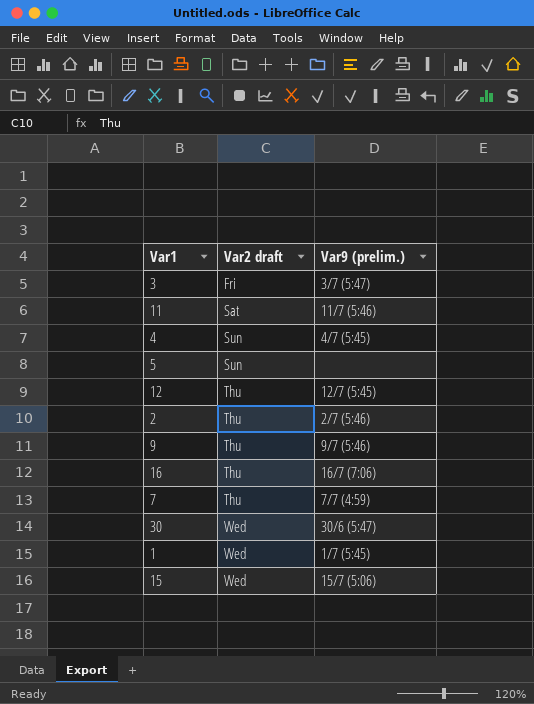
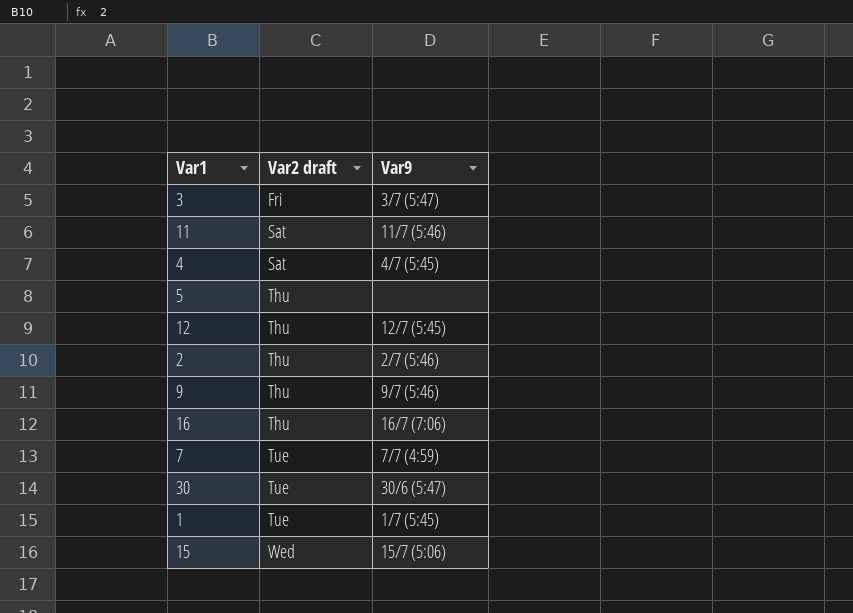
column name: Var9 (prelim.) -> Var9
4 | Var2 draft: Sun -> Sat
5 | Var2 draft: Sun -> Thu
7 | Var2 draft: Thu -> Tue
30 | Var2 draft: Wed -> Tue
1 | Var2 draft: Wed -> Tue

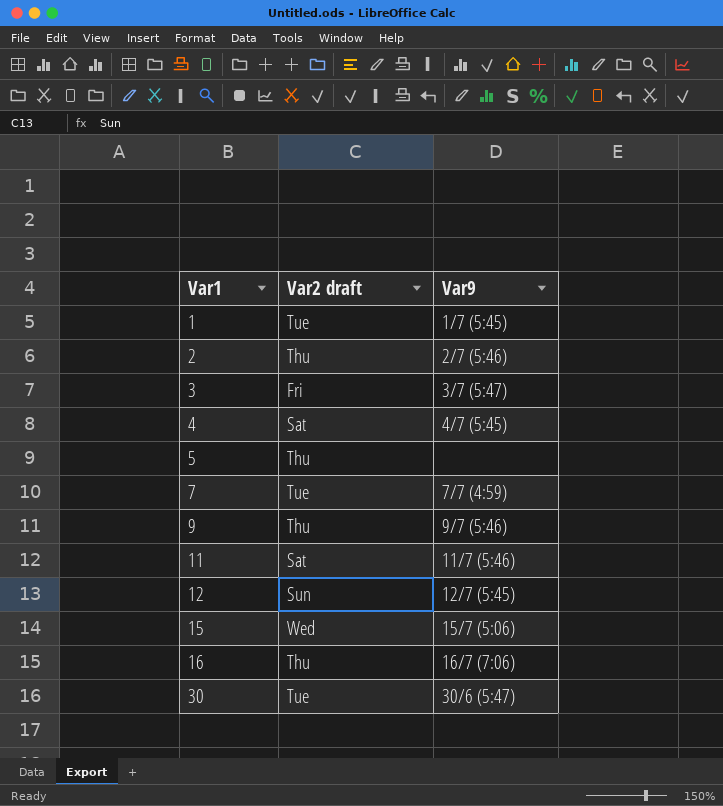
row order: Var2 draft ascending -> Var1 ascending
12 | Var2 draft: Thu -> Sun

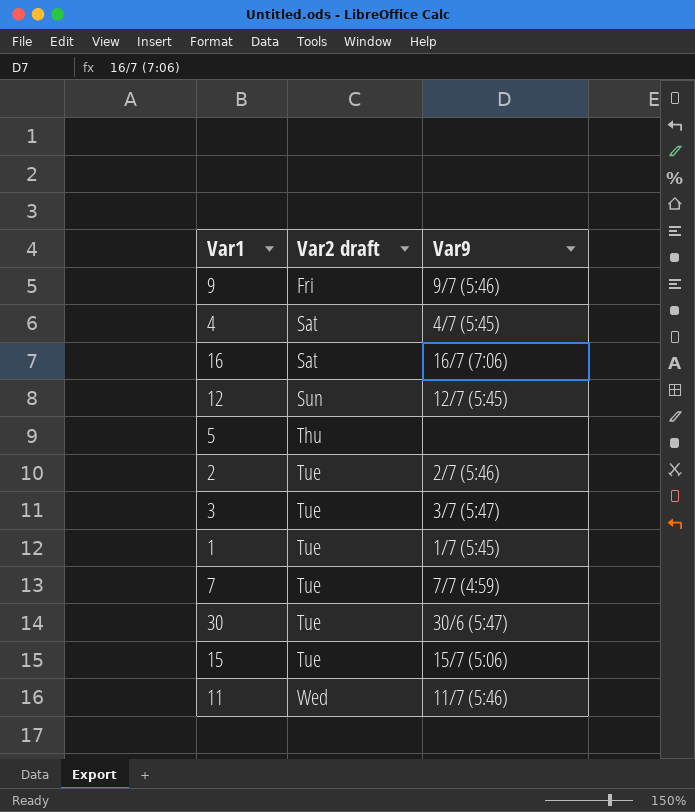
row order: Var1 ascending -> Var2 draft ascending
9 | Var2 draft: Thu -> Fri
16 | Var2 draft: Thu -> Sat
2 | Var2 draft: Thu -> Tue
3 | Var2 draft: Fri -> Tue
15 | Var2 draft: Wed -> Tue
11 | Var2 draft: Sat -> Wed

